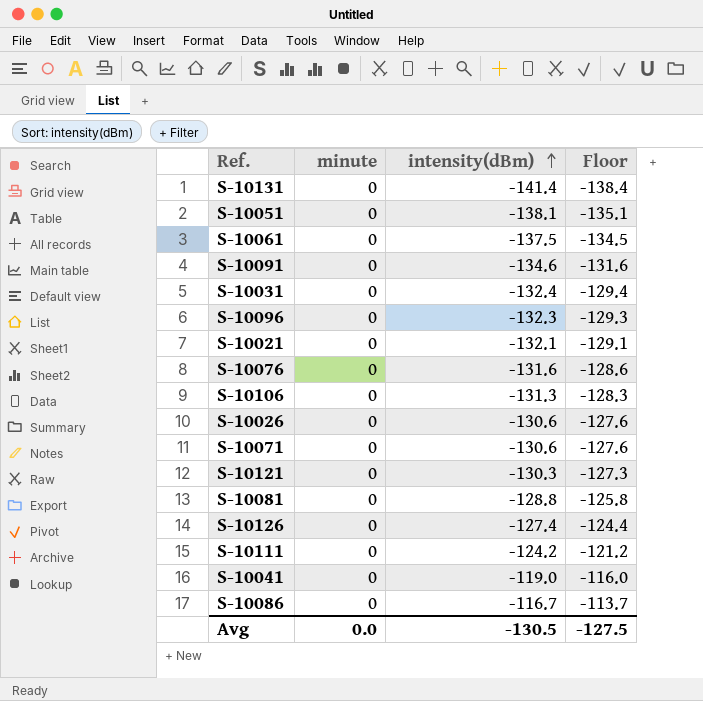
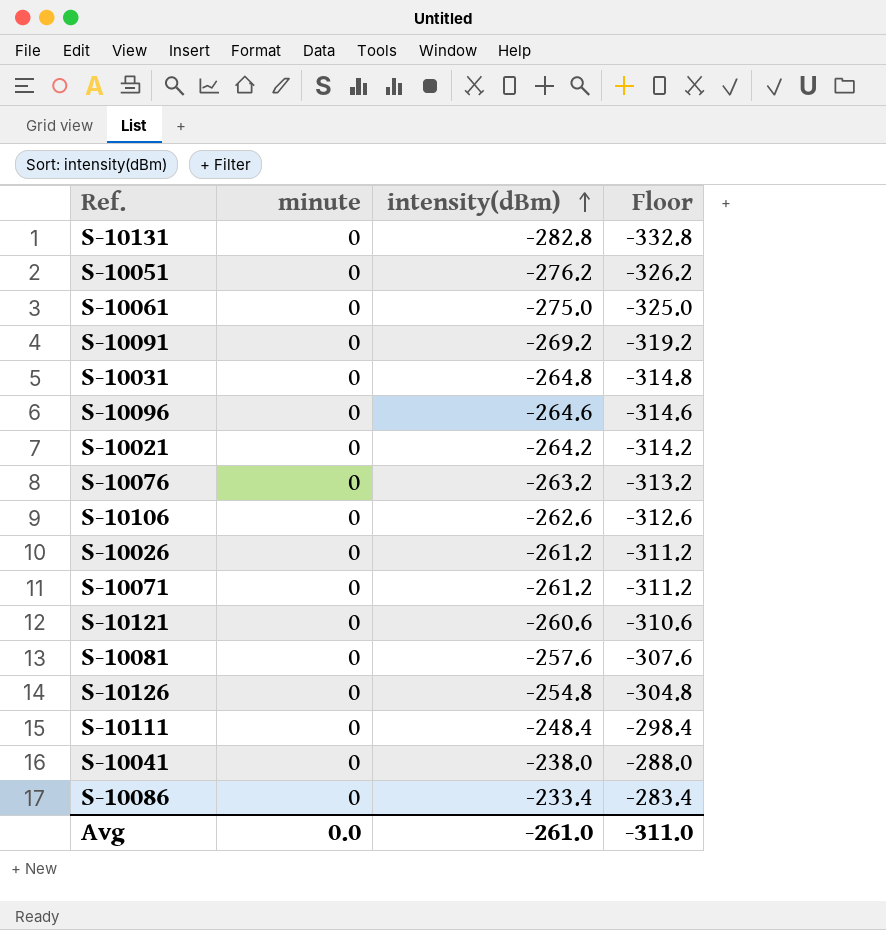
column Floor | formula: [intensity(dBm)] + 3 -> [intensity(dBm)] - 50
S-10131 | intensity(dBm): -141.4 -> -282.8
S-10051 | intensity(dBm): -138.1 -> -276.2
S-10061 | intensity(dBm): -137.5 -> -275.0
S-10091 | intensity(dBm): -134.6 -> -269.2
S-10031 | intensity(dBm): -132.4 -> -264.8
S-10096 | intensity(dBm): -132.3 -> -264.6
S-10021 | intensity(dBm): -132.1 -> -264.2
S-10076 | intensity(dBm): -131.6 -> -263.2
S-10106 | intensity(dBm): -131.3 -> -262.6
S-10026 | intensity(dBm): -130.6 -> -261.2
S-10071 | intensity(dBm): -130.6 -> -261.2
S-10121 | intensity(dBm): -130.3 -> -260.6
S-10081 | intensity(dBm): -128.8 -> -257.6
S-10126 | intensity(dBm): -127.4 -> -254.8
S-10111 | intensity(dBm): -124.2 -> -248.4
S-10041 | intensity(dBm): -119.0 -> -238.0
S-10086 | intensity(dBm): -116.7 -> -233.4
Avg | intensity(dBm): -130.5 -> -261.0
Avg | Floor: -127.5 -> -311.0

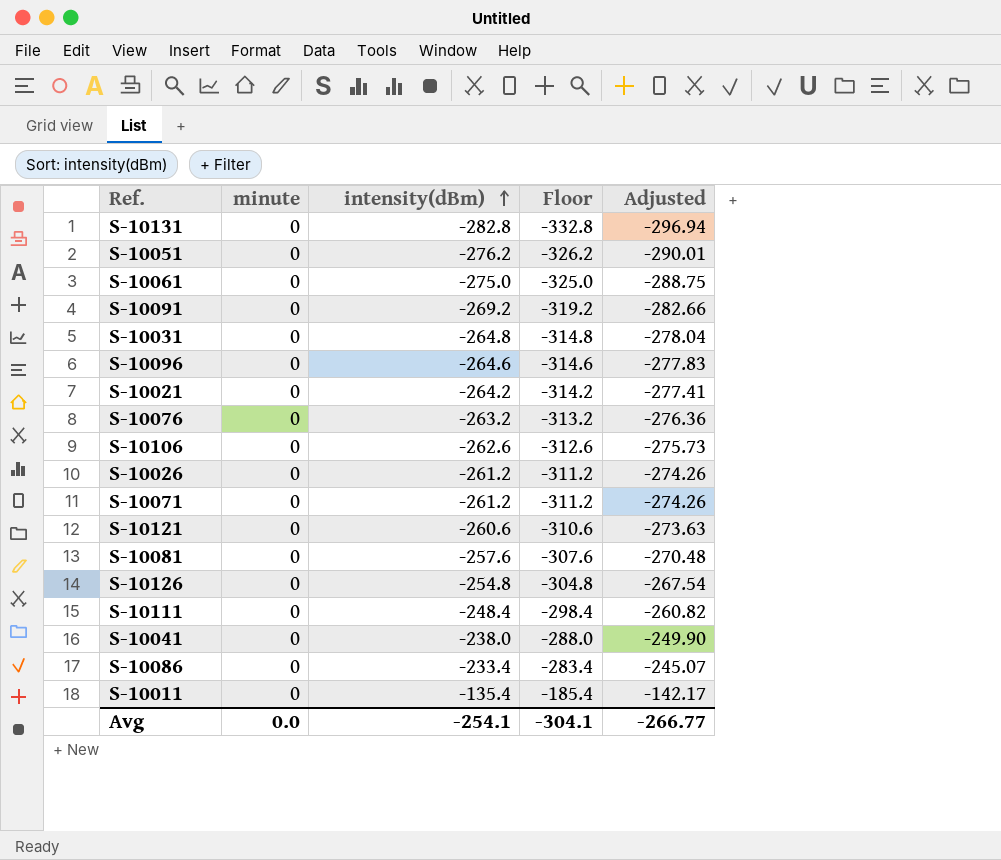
column Adjusted | formula: none -> [intensity(dBm)] * 1.05
row S-10011: none -> 0 | -135.4 | -185.4 | -142.17
Avg | intensity(dBm): -261.0 -> -254.1
Avg | Floor: -311.0 -> -304.1

